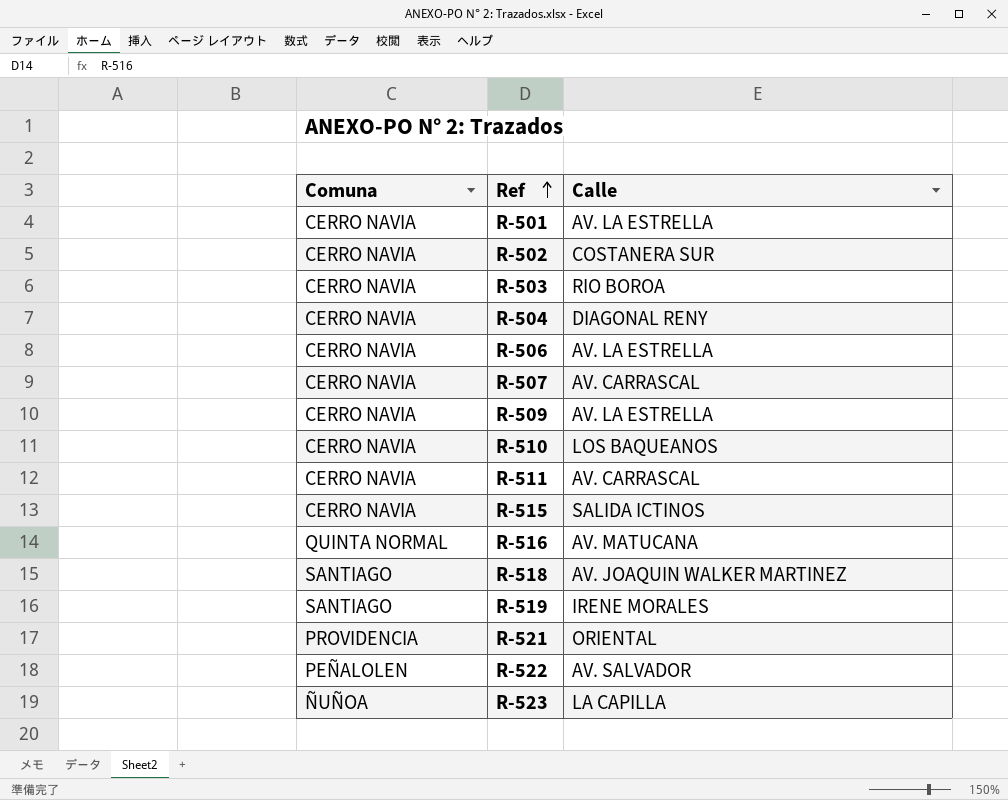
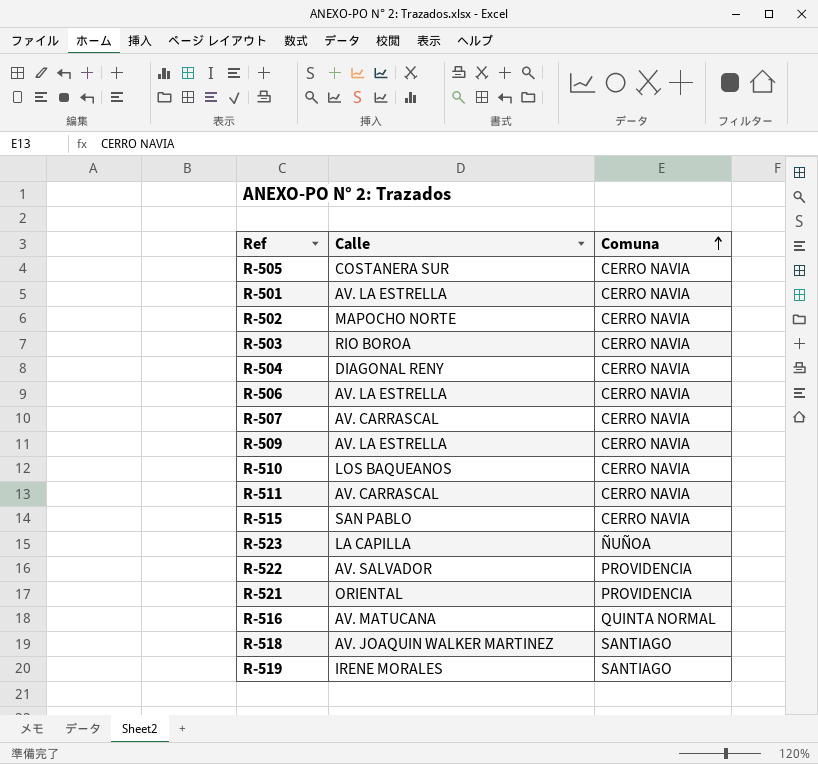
row order: Ref ascending -> Comuna ascending
column Comuna | position: 1 -> 3
row R-505: none -> COSTANERA SUR | CERRO NAVIA
R-502 | Calle: COSTANERA SUR -> MAPOCHO NORTE
R-515 | Calle: SALIDA ICTINOS -> SAN PABLO
R-522 | Comuna: PEÑALOLEN -> PROVIDENCIA

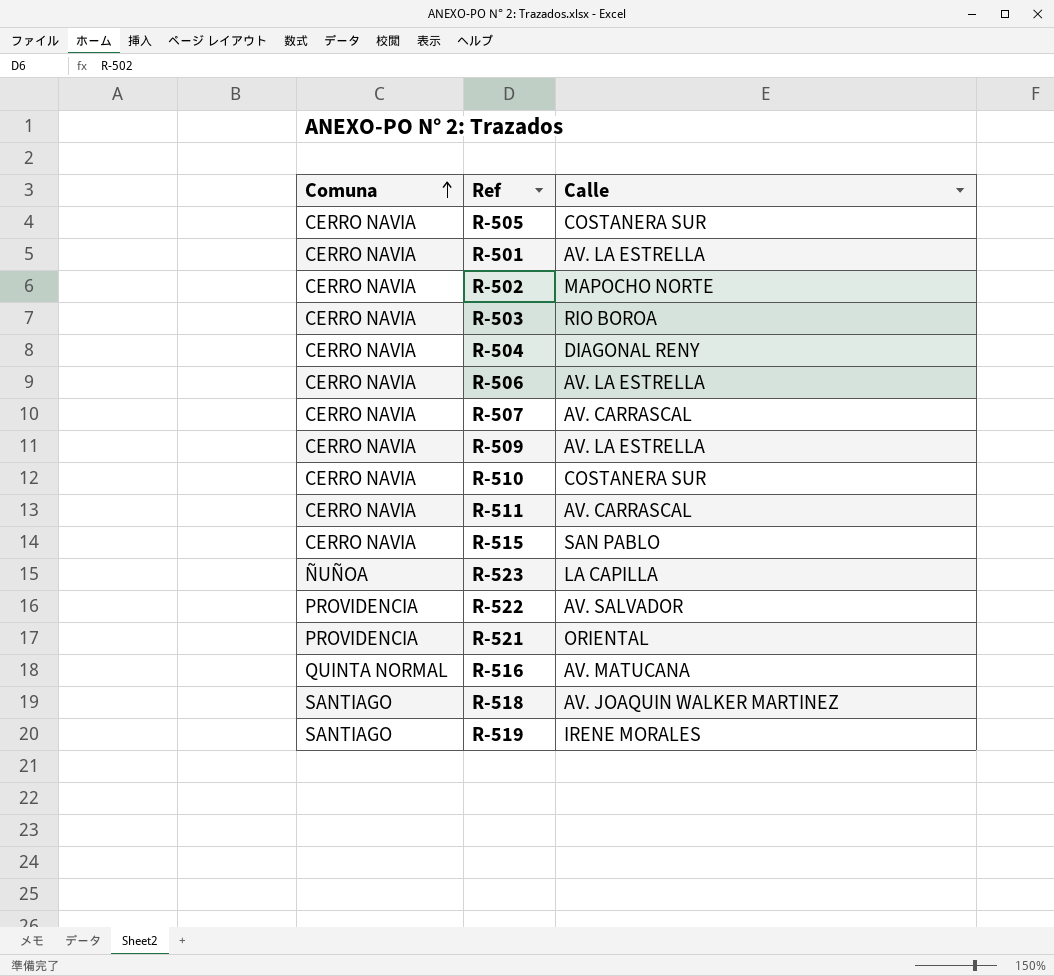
column Comuna | position: 3 -> 1
R-510 | Calle: LOS BAQUEANOS -> COSTANERA SUR

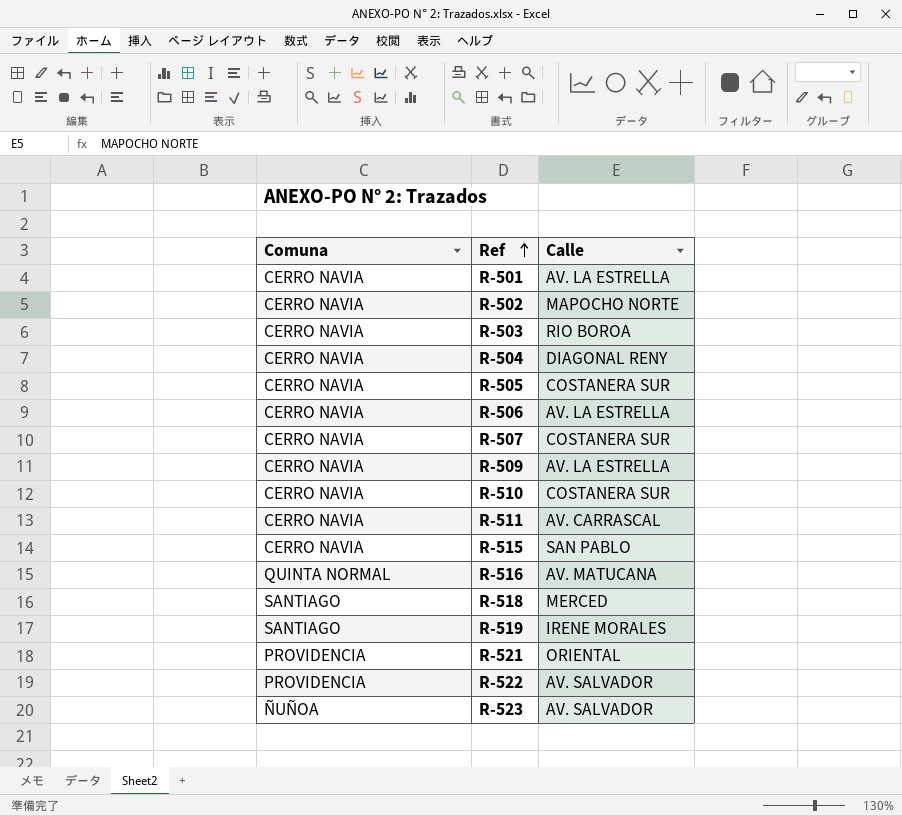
row order: Comuna ascending -> Ref ascending
R-507 | Calle: AV. CARRASCAL -> COSTANERA SUR
R-518 | Calle: AV. JOAQUIN WALKER MARTINEZ -> MERCED
R-523 | Calle: LA CAPILLA -> AV. SALVADOR

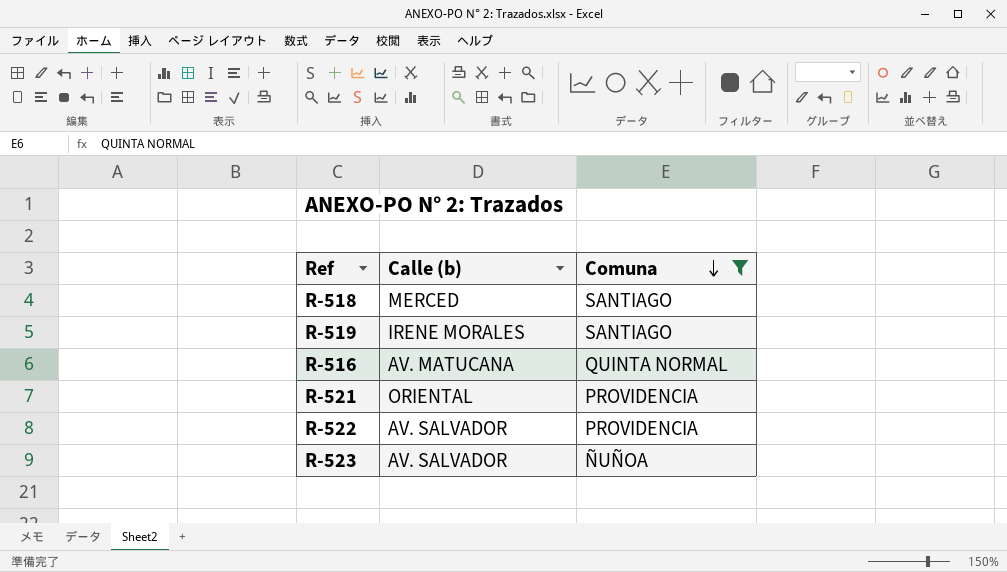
filter: none -> Comuna != CERRO NAVIA
row order: Ref ascending -> Comuna descending
column name: Calle -> Calle (b)
column Comuna | position: 1 -> 3

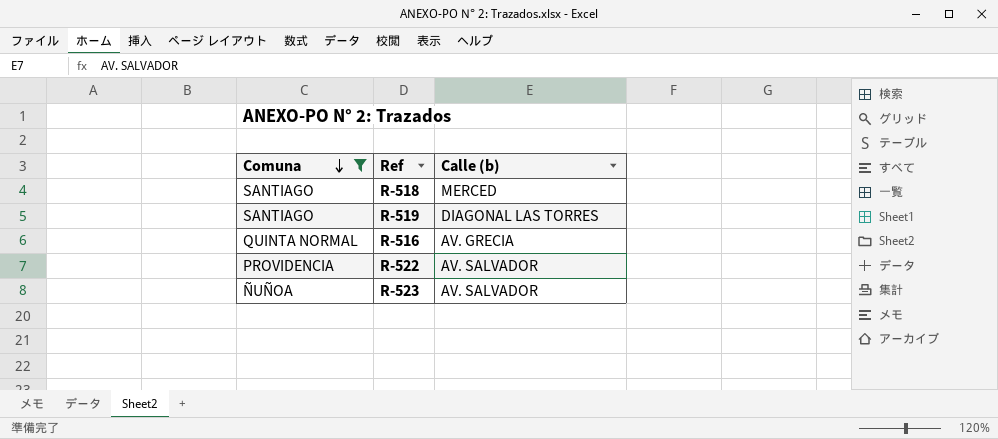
column Comuna | position: 3 -> 1
row R-521: ORIENTAL | PROVIDENCIA -> none
R-519 | Calle (b): IRENE MORALES -> DIAGONAL LAS TORRES
R-516 | Calle (b): AV. MATUCANA -> AV. GRECIA

